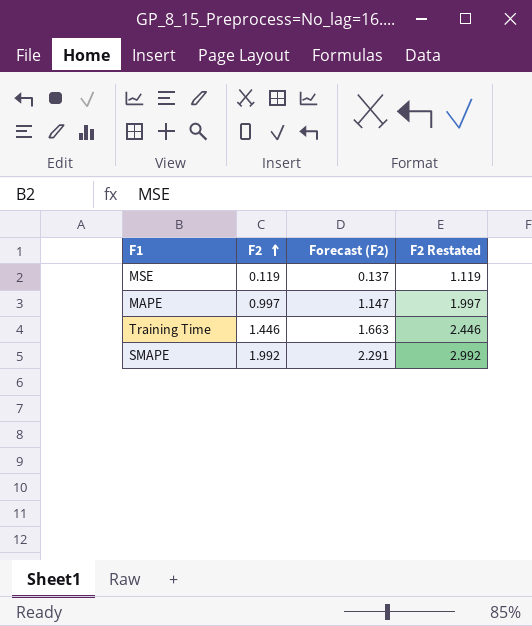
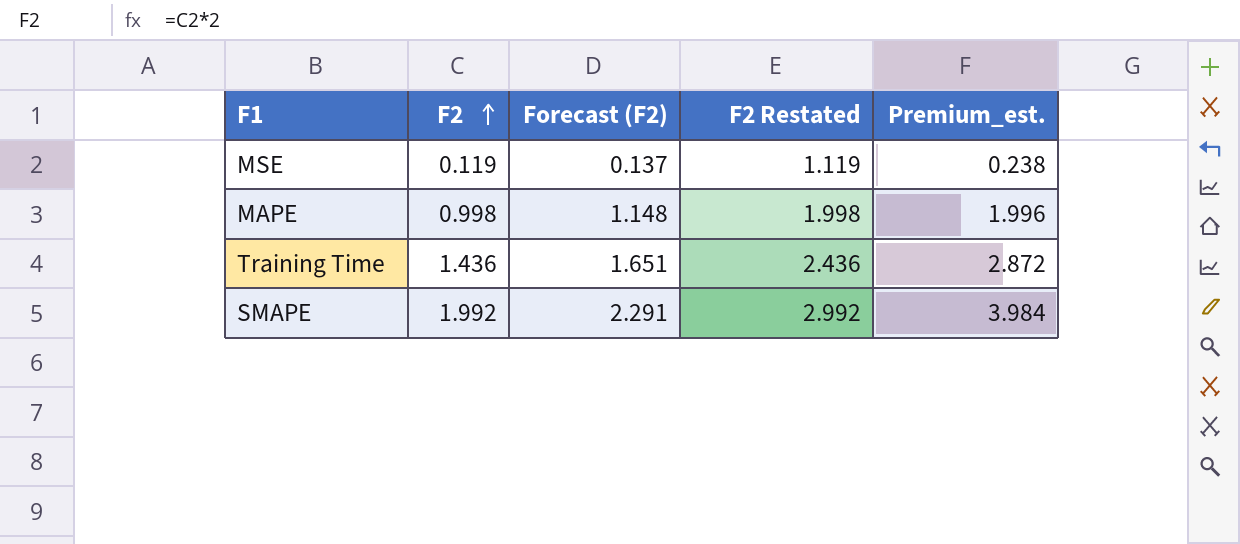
column Premium_est. | formula: none -> [F2] * 2
MAPE | F2: 0.997 -> 0.998
MAPE | Forecast (F2): 1.147 -> 1.148
MAPE | F2 Restated: 1.997 -> 1.998
Training Time | F2: 1.446 -> 1.436
Training Time | Forecast (F2): 1.663 -> 1.651
Training Time | F2 Restated: 2.446 -> 2.436

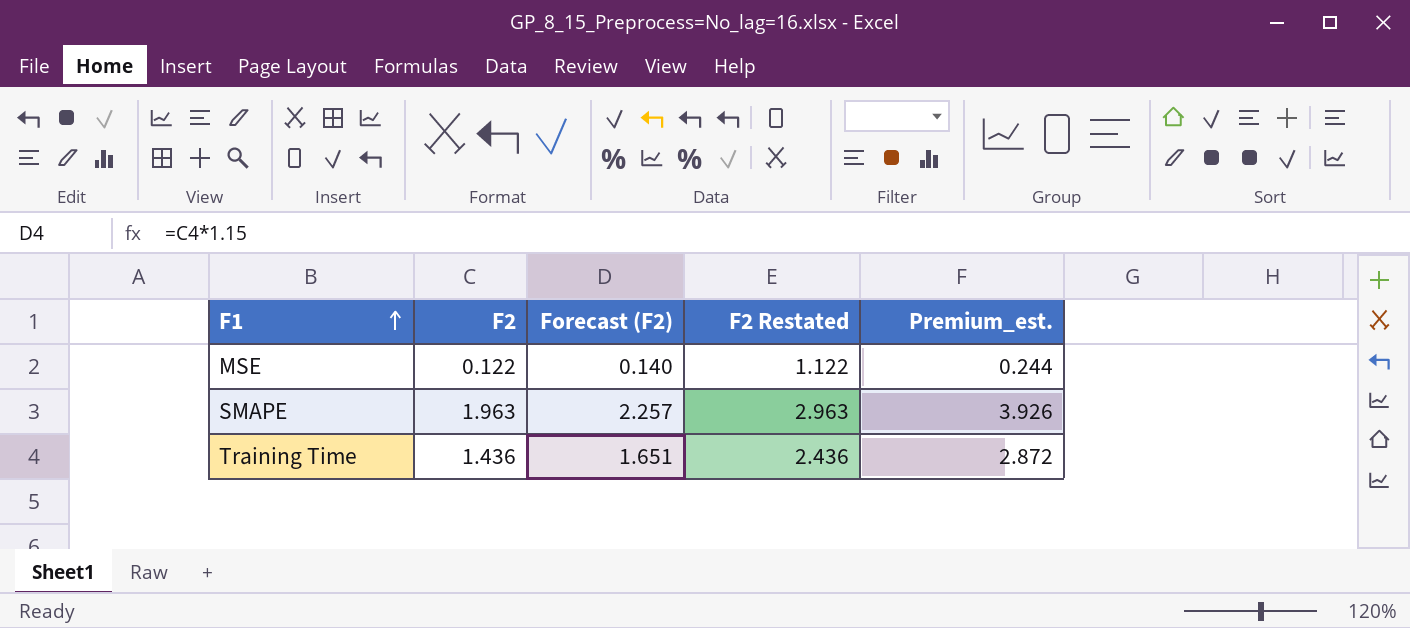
row order: F2 ascending -> F1 ascending
row MAPE: 0.998 | 1.148 | 1.998 | 1.996 -> none
MSE | F2: 0.119 -> 0.122
MSE | Forecast (F2): 0.137 -> 0.140
MSE | F2 Restated: 1.119 -> 1.122
MSE | Premium_est.: 0.238 -> 0.244
SMAPE | F2: 1.992 -> 1.963
SMAPE | Forecast (F2): 2.291 -> 2.257
SMAPE | F2 Restated: 2.992 -> 2.963
SMAPE | Premium_est.: 3.984 -> 3.926

